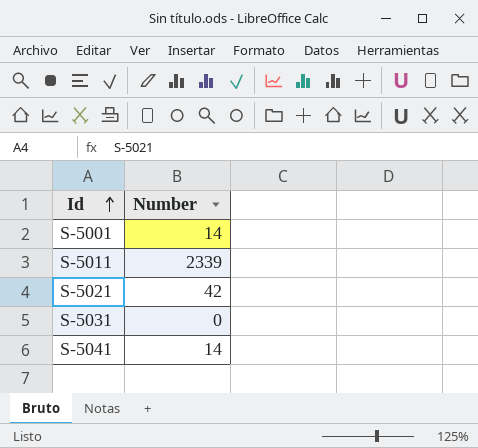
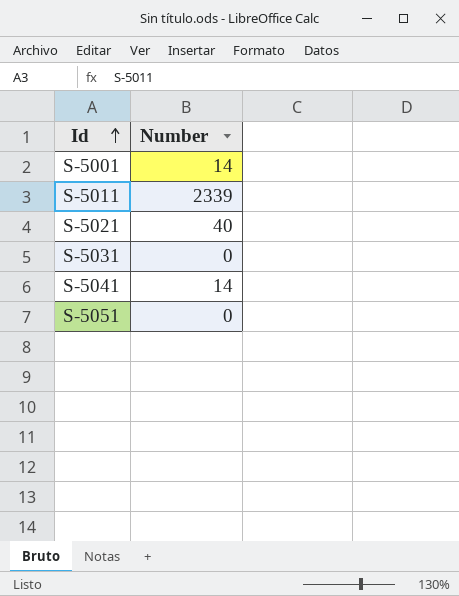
S-5021 | Number: 42 -> 40
row S-5051: none -> 0

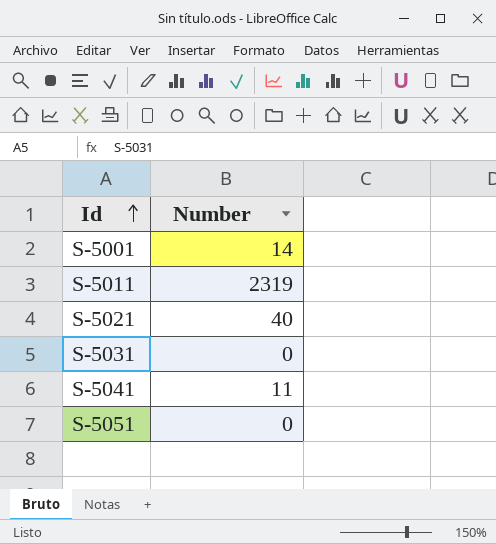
S-5011 | Number: 2339 -> 2319
S-5041 | Number: 14 -> 11

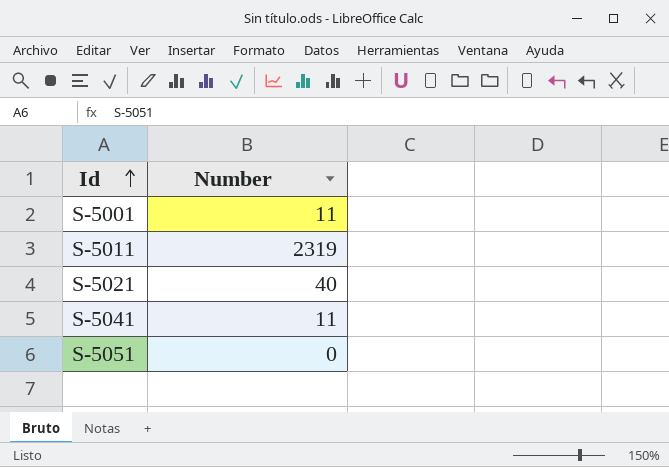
row S-5031: 0 -> none
S-5001 | Number: 14 -> 11

